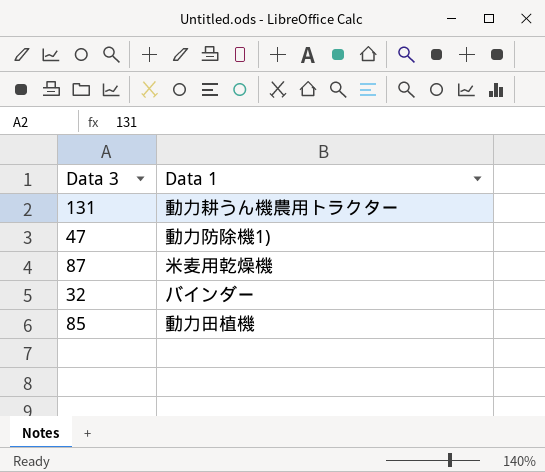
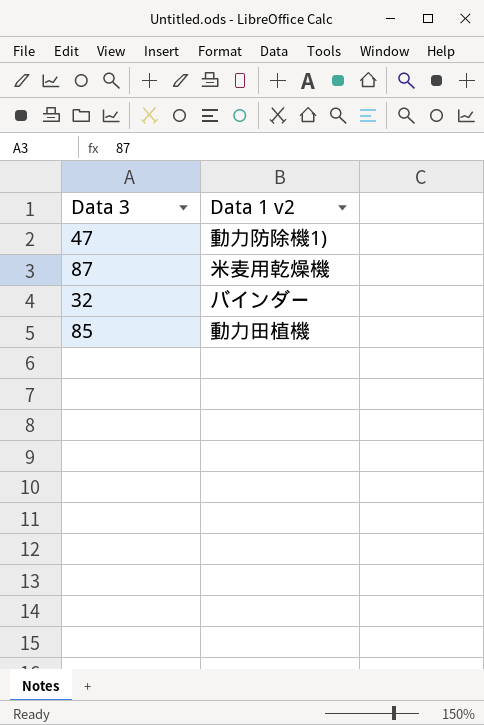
column name: Data 1 -> Data 1 v2
row 131: 動力耕うん機農用トラクター -> none

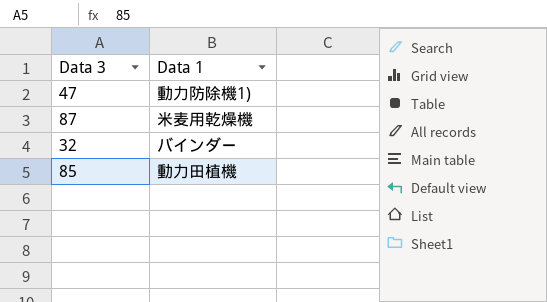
column name: Data 1 v2 -> Data 1

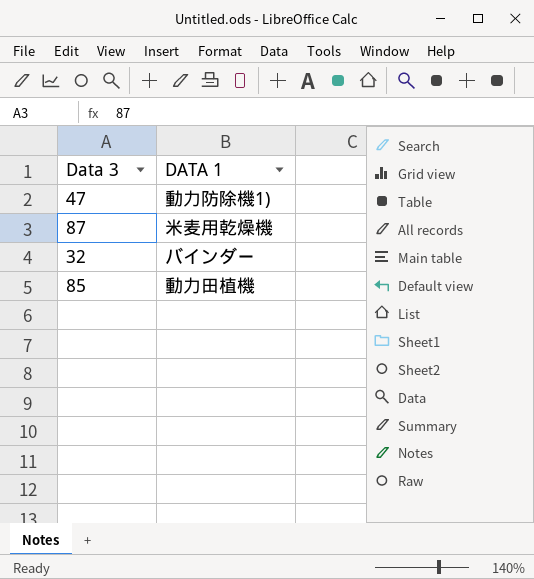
column name: Data 1 -> DATA 1

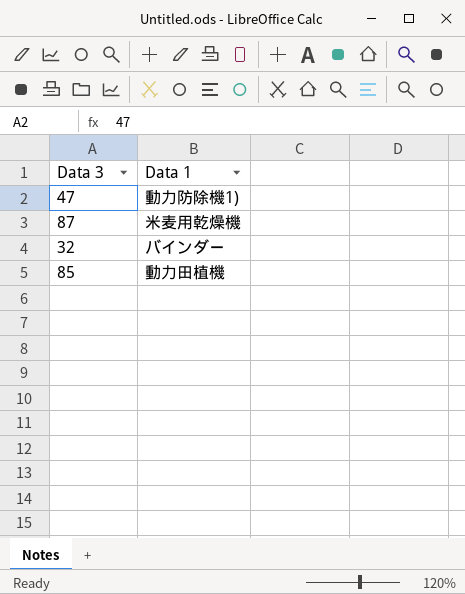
column name: DATA 1 -> Data 1

